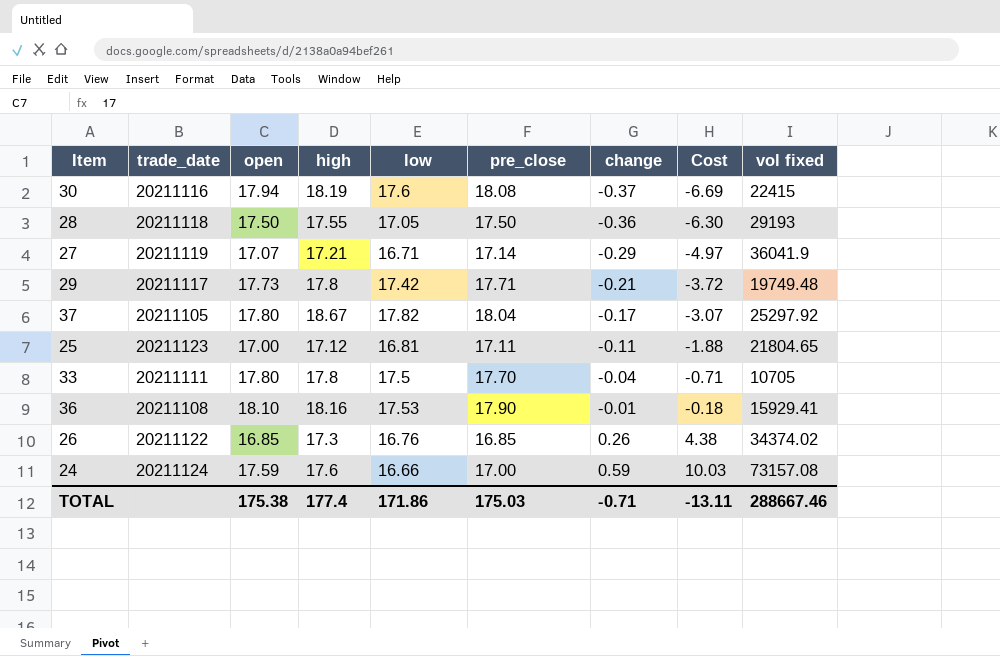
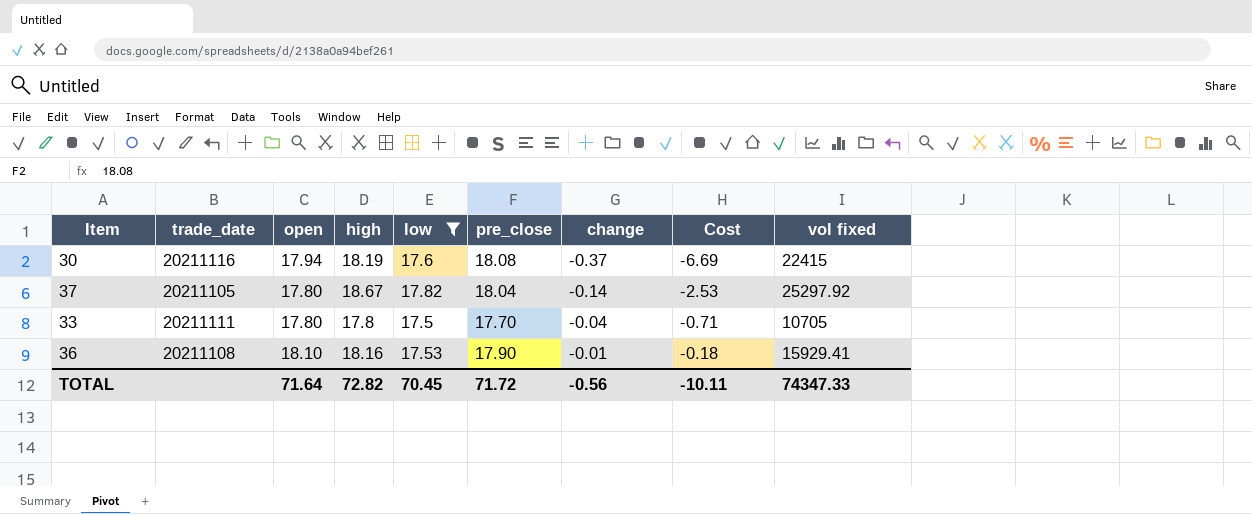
filter: none -> low >= 17.5
37 | change: -0.17 -> -0.14
37 | Cost: -3.07 -> -2.53
TOTAL | open: 175.38 -> 71.64
TOTAL | high: 177.4 -> 72.82
TOTAL | low: 171.86 -> 70.45
TOTAL | pre_close: 175.03 -> 71.72
TOTAL | change: -0.71 -> -0.56
TOTAL | Cost: -13.11 -> -10.11
TOTAL | vol fixed: 288667.46 -> 74347.33

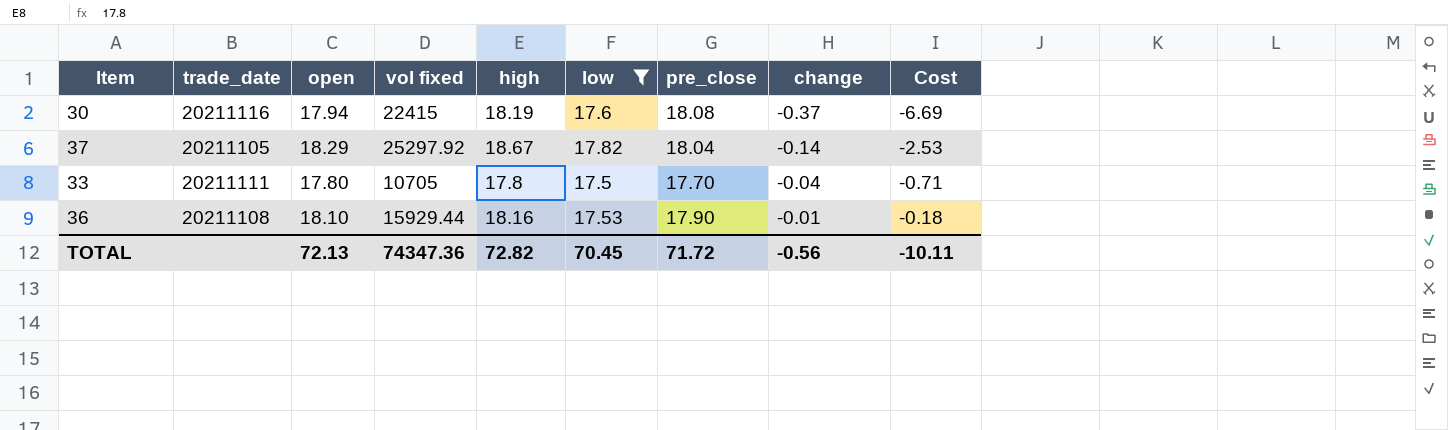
column vol fixed | position: 9 -> 4
37 | open: 17.80 -> 18.29
36 | vol fixed: 15929.41 -> 15929.44
TOTAL | open: 71.64 -> 72.13
TOTAL | vol fixed: 74347.33 -> 74347.36

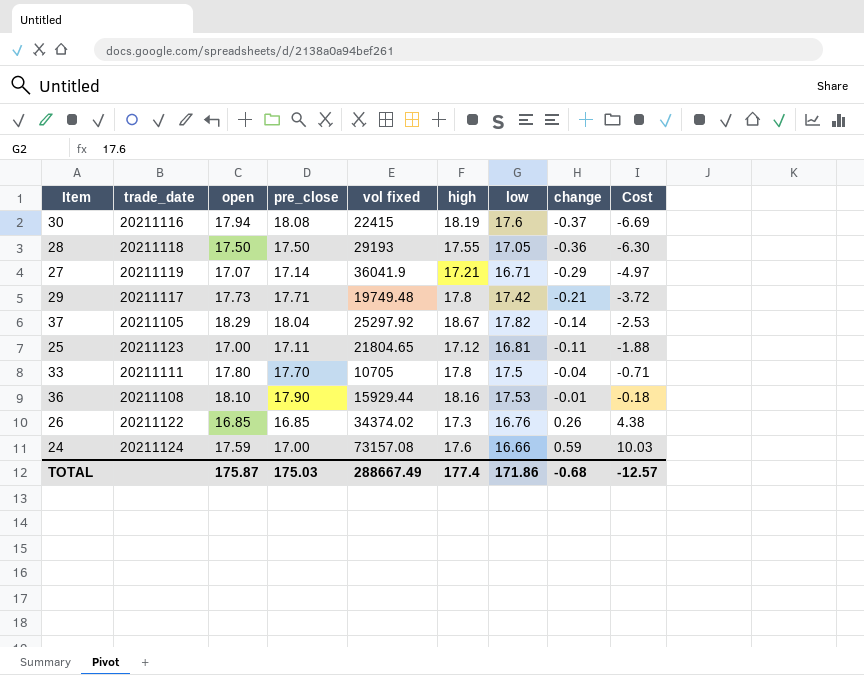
filter: low >= 17.5 -> none
column pre_close | position: 7 -> 4
TOTAL | open: 72.13 -> 175.87
TOTAL | pre_close: 71.72 -> 175.03
TOTAL | vol fixed: 74347.36 -> 288667.49
TOTAL | high: 72.82 -> 177.4
TOTAL | low: 70.45 -> 171.86
TOTAL | change: -0.56 -> -0.68
TOTAL | Cost: -10.11 -> -12.57

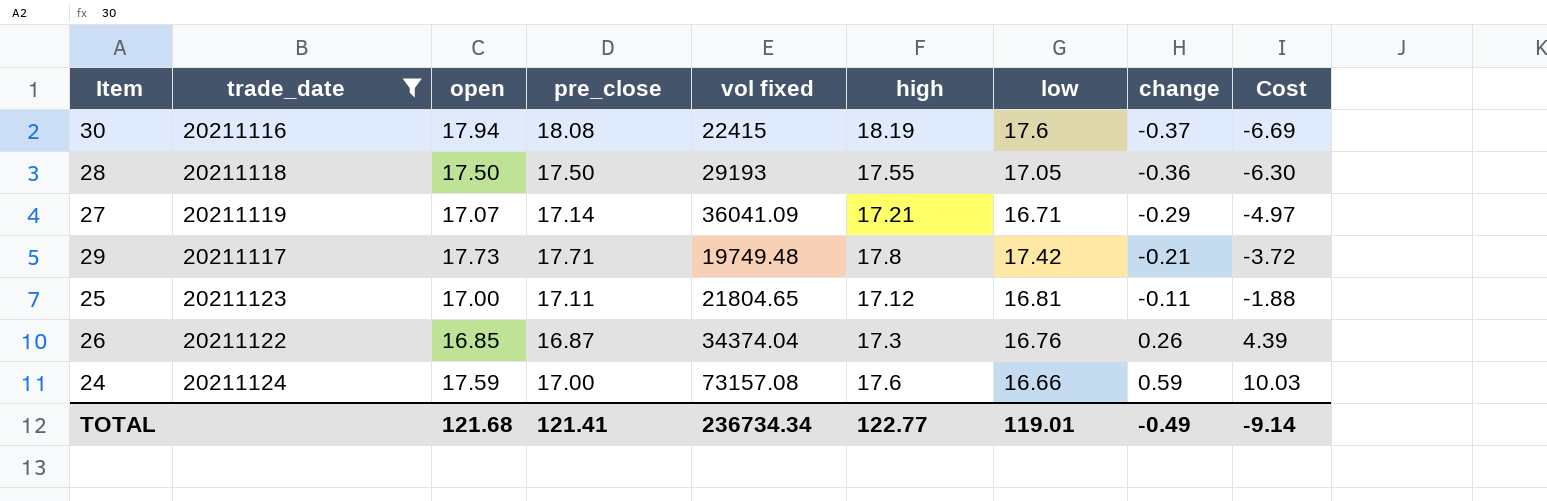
filter: none -> trade_date >= 20211116
27 | vol fixed: 36041.9 -> 36041.09
26 | pre_close: 16.85 -> 16.87
26 | vol fixed: 34374.02 -> 34374.04
26 | Cost: 4.38 -> 4.39
TOTAL | open: 175.87 -> 121.68
TOTAL | pre_close: 175.03 -> 121.41
TOTAL | vol fixed: 288667.49 -> 236734.34
TOTAL | high: 177.4 -> 122.77
TOTAL | low: 171.86 -> 119.01
TOTAL | change: -0.68 -> -0.49
TOTAL | Cost: -12.57 -> -9.14

